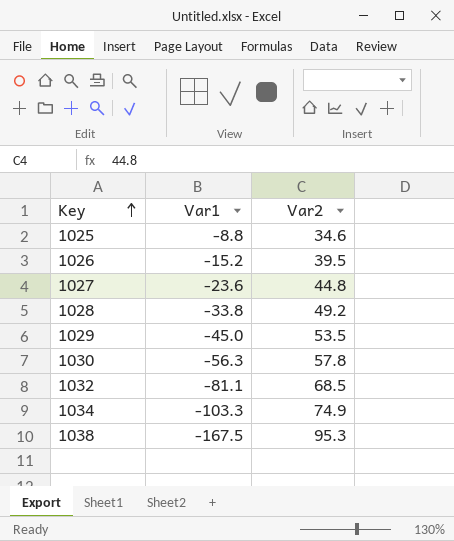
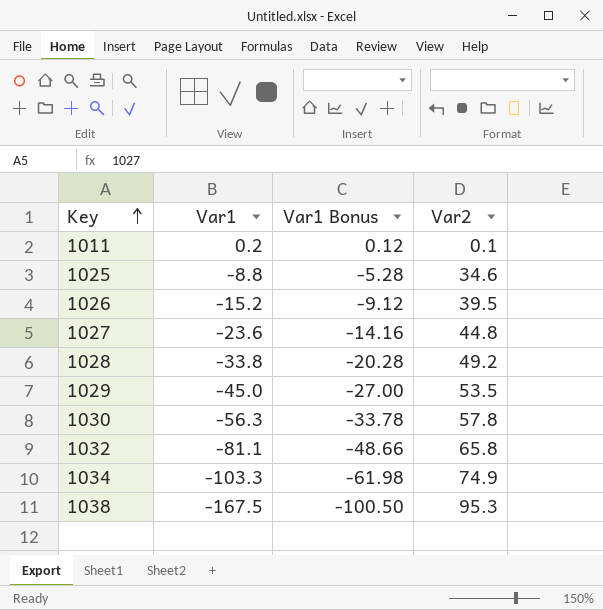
column Var1 Bonus | formula: none -> [Var1] * 0.6
row 1011: none -> 0.2 | 0.12 | 0.1
1032 | Var2: 68.5 -> 65.8

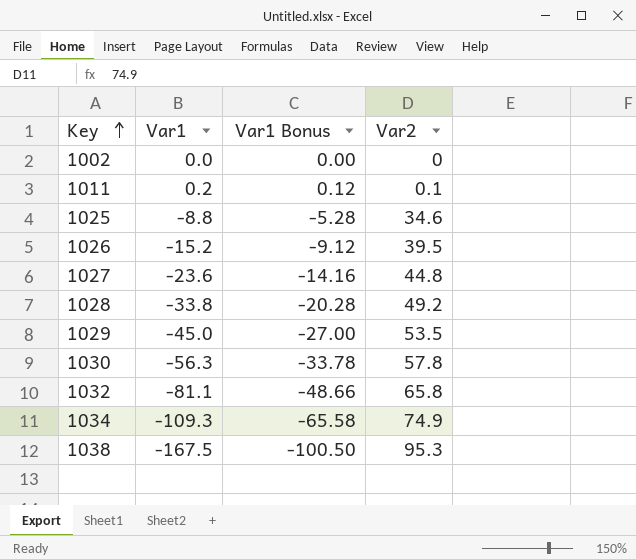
row 1002: none -> 0.0 | 0.00 | 0
1034 | Var1: -103.3 -> -109.3
1034 | Var1 Bonus: -61.98 -> -65.58

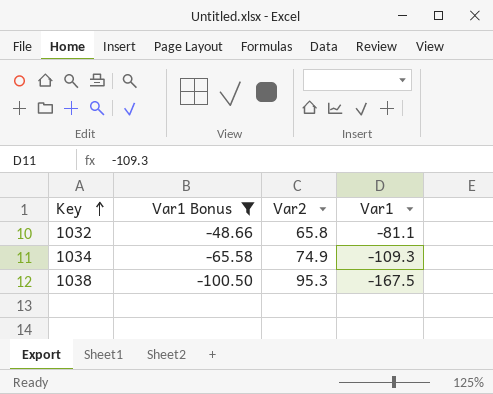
filter: none -> Var1 Bonus <= -48.66
column Var1 | position: 2 -> 4

